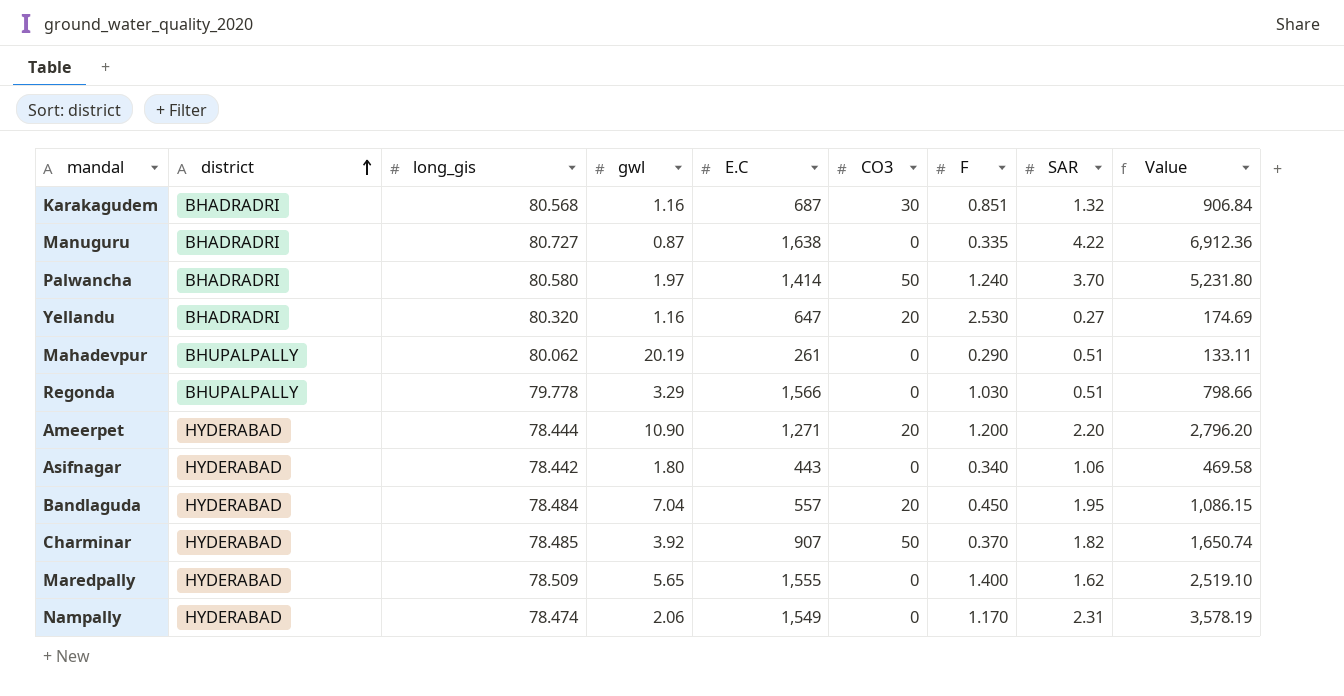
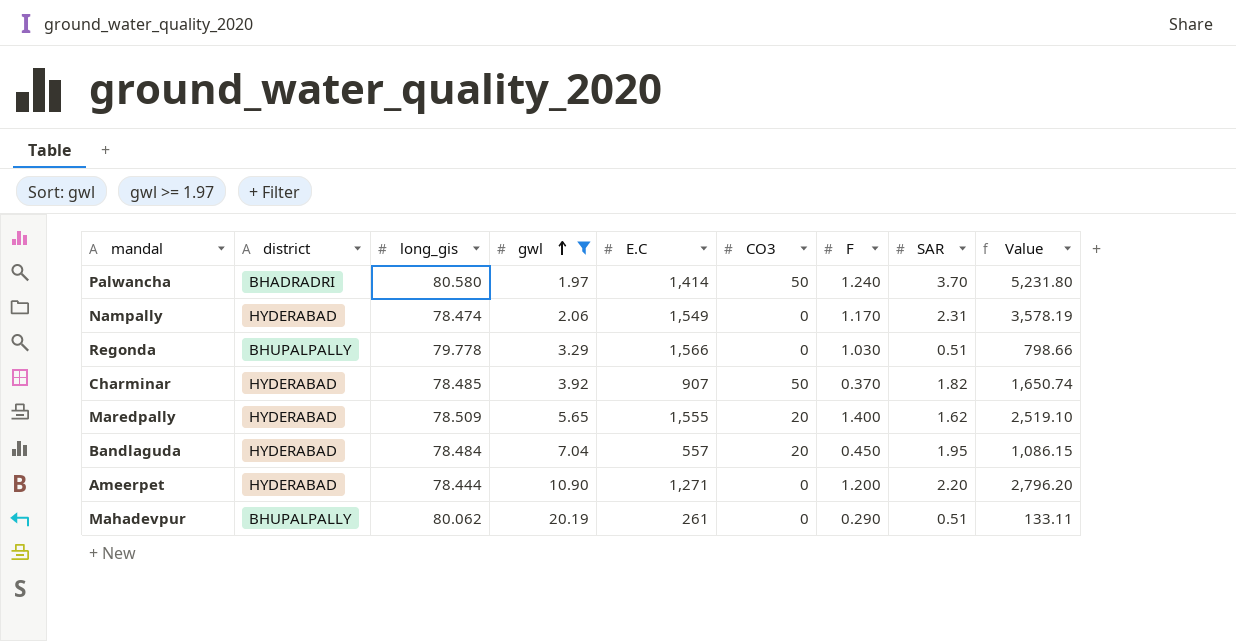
filter: none -> gwl >= 1.97
row order: district ascending -> gwl ascending
Maredpally | CO3: 0 -> 20
Ameerpet | CO3: 20 -> 0

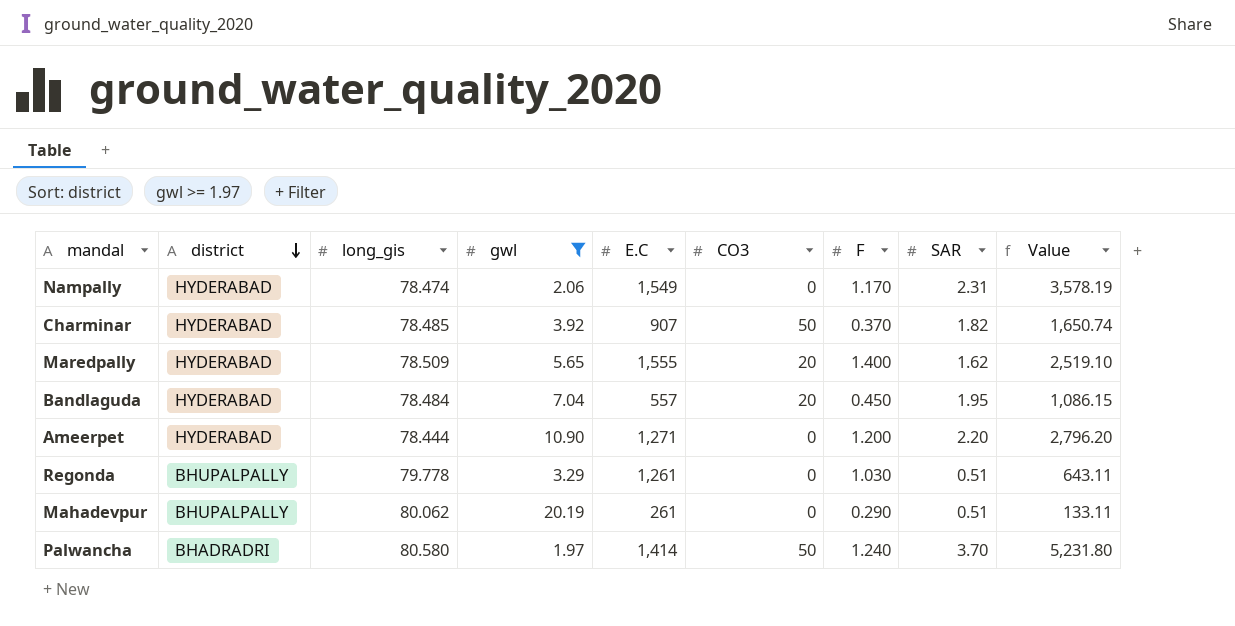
row order: gwl ascending -> district descending
Regonda | E.C: 1,566 -> 1,261
Regonda | Value: 798.66 -> 643.11

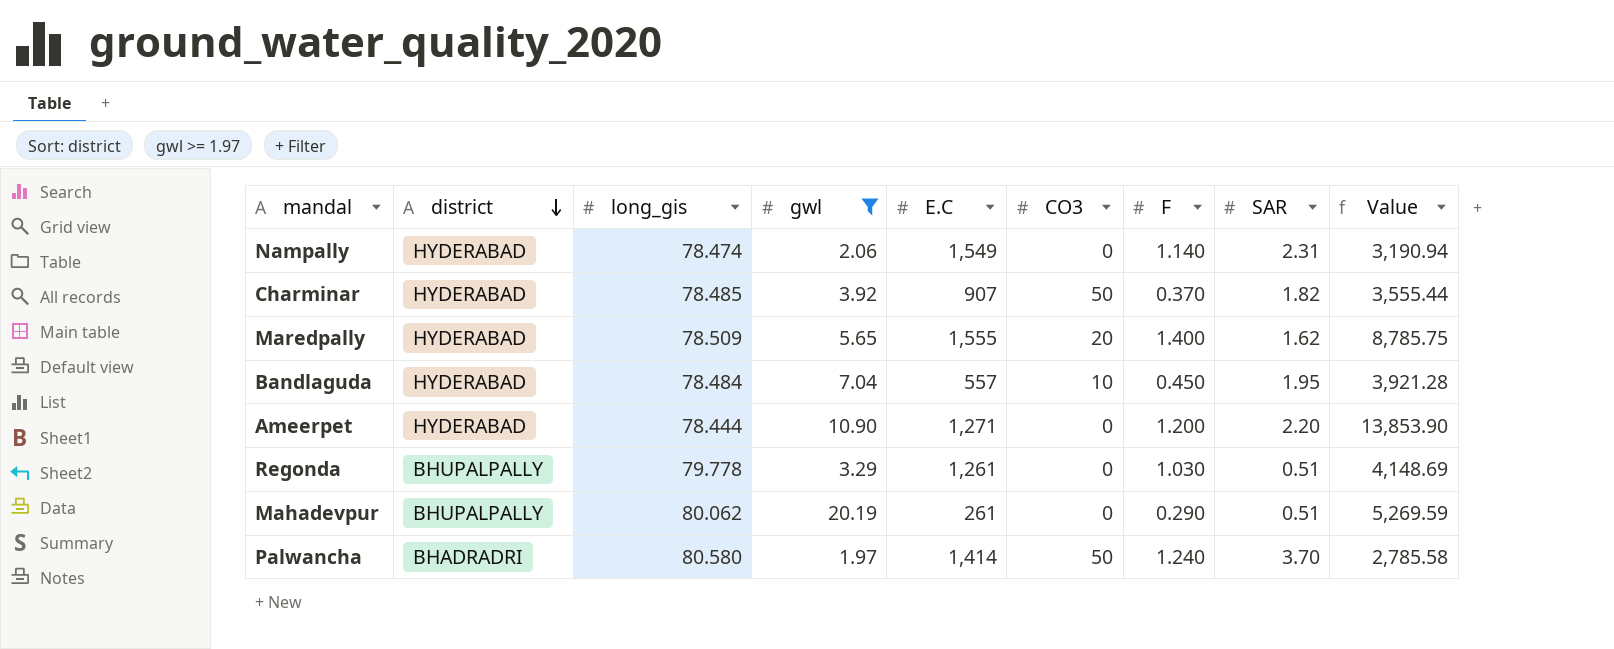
column Value | formula: [E.C] * [SAR] -> [gwl] * [E.C]
Nampally | F: 1.170 -> 1.140
Bandlaguda | CO3: 20 -> 10

